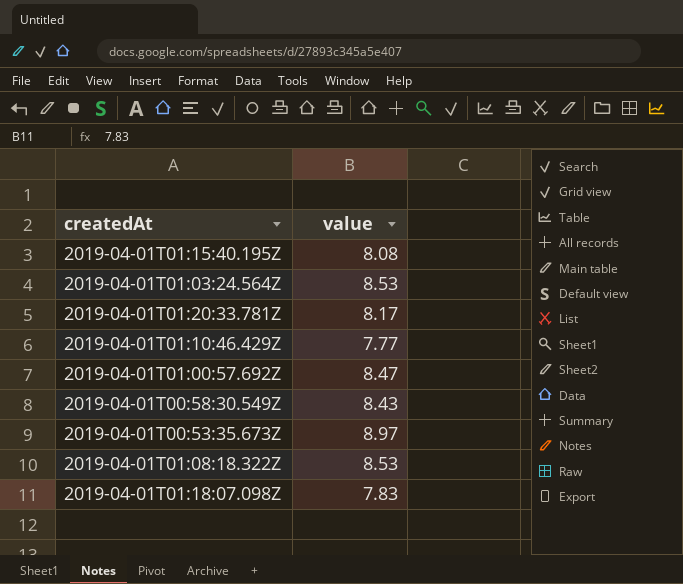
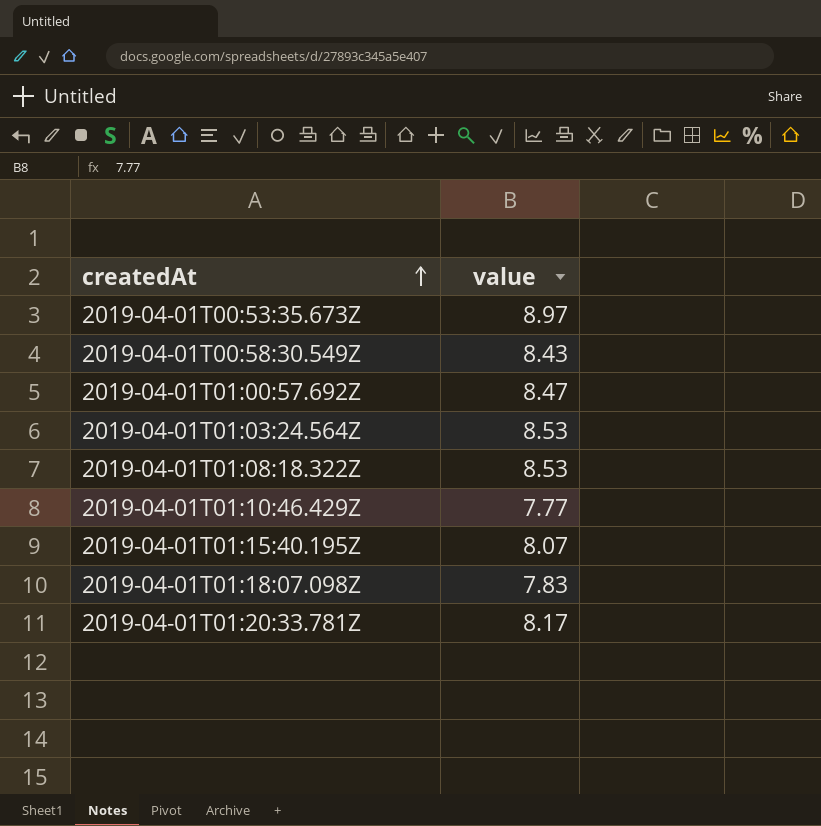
row order: none -> createdAt ascending
2019-04-01T01:15:40.195Z | value: 8.08 -> 8.07

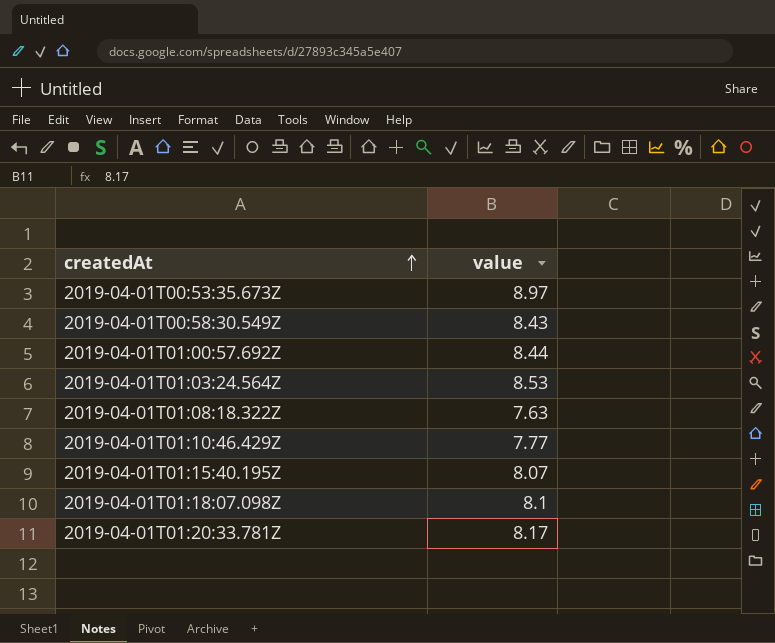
2019-04-01T01:00:57.692Z | value: 8.47 -> 8.44
2019-04-01T01:08:18.322Z | value: 8.53 -> 7.63
2019-04-01T01:18:07.098Z | value: 7.83 -> 8.1

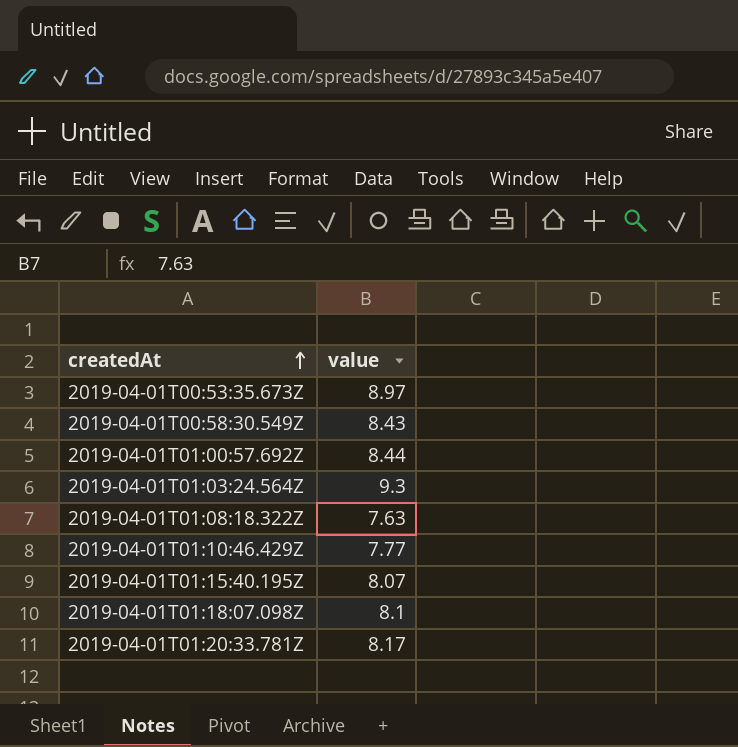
2019-04-01T01:03:24.564Z | value: 8.53 -> 9.3

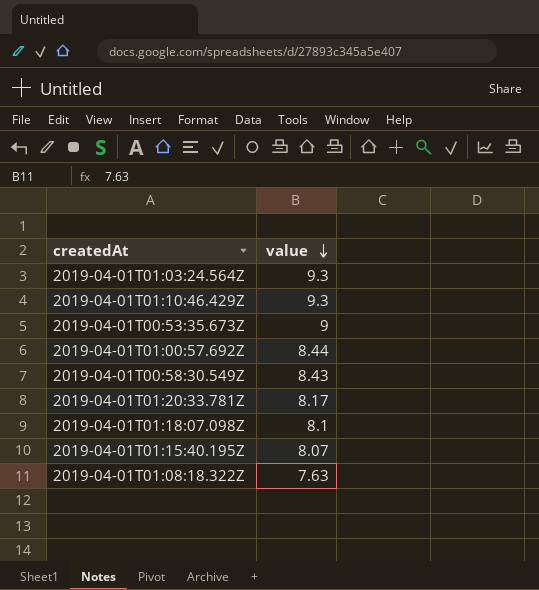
row order: createdAt ascending -> value descending
2019-04-01T01:10:46.429Z | value: 7.77 -> 9.3
2019-04-01T00:53:35.673Z | value: 8.97 -> 9

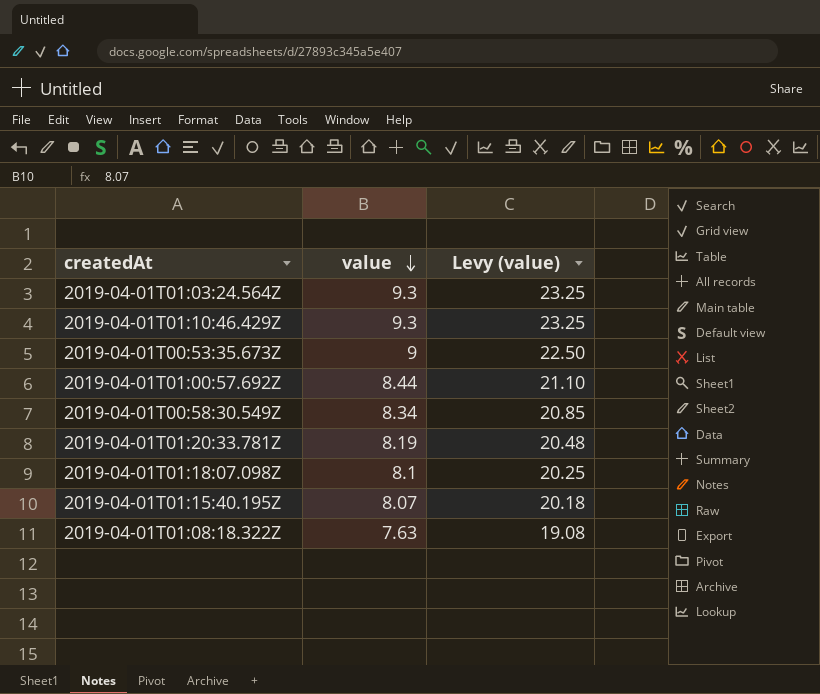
column Levy (value) | formula: none -> [value] * 2.5
2019-04-01T00:58:30.549Z | value: 8.43 -> 8.34
2019-04-01T01:20:33.781Z | value: 8.17 -> 8.19

